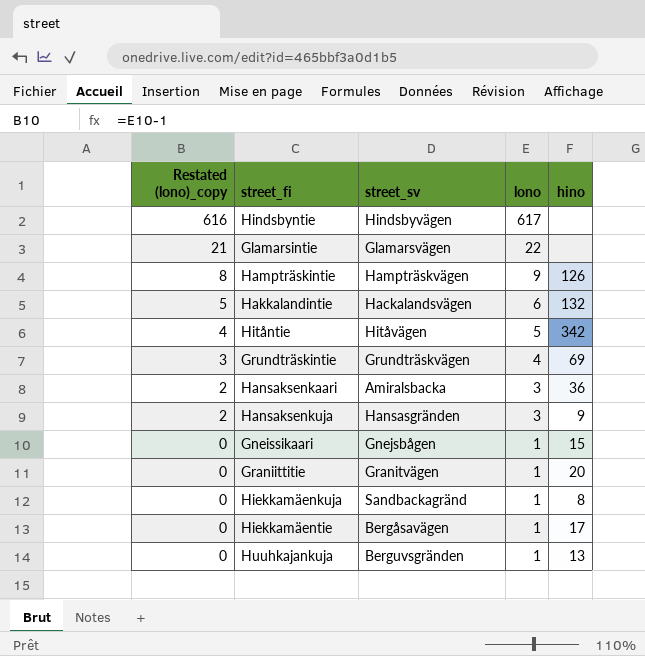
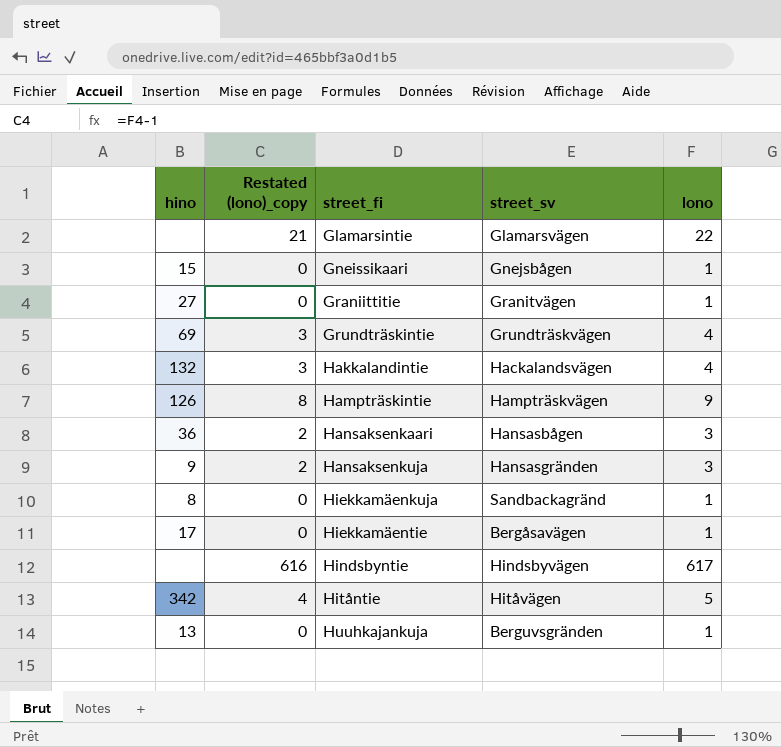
row order: Restated (lono)_copy descending -> street_fi ascending
column hino | position: 5 -> 1
Graniittitie | hino: 20 -> 27
Hakkalandintie | Restated (lono)_copy: 5 -> 3
Hakkalandintie | lono: 6 -> 4
Hansaksenkaari | street_sv: Amiralsbacka -> Hansasbågen

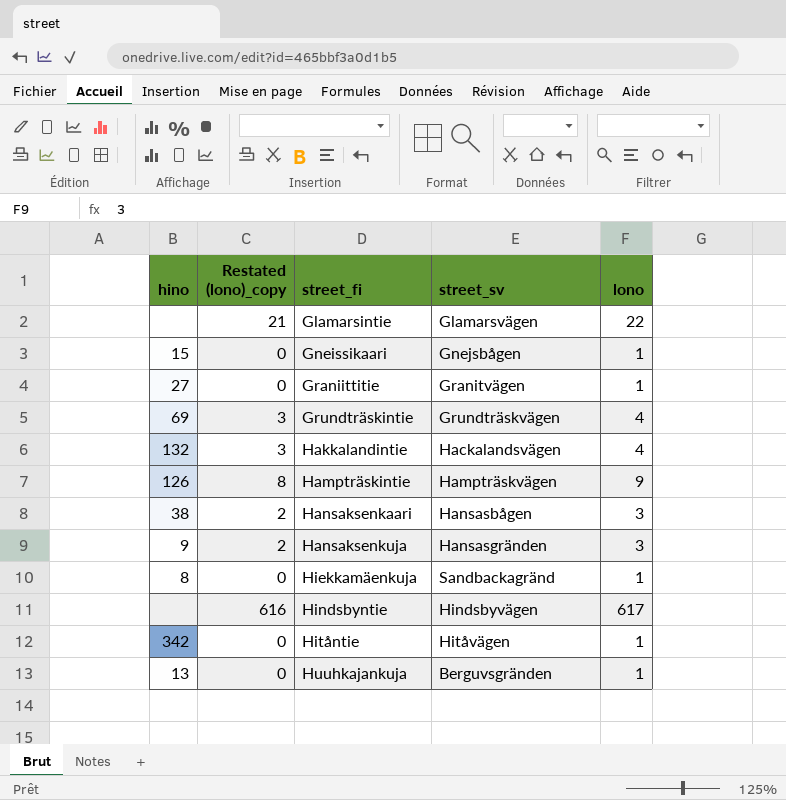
row Hiekkamäentie: 17 | 0 | Bergåsavägen | 1 -> none
Hansaksenkaari | hino: 36 -> 38
Hitåntie | Restated (lono)_copy: 4 -> 0
Hitåntie | lono: 5 -> 1

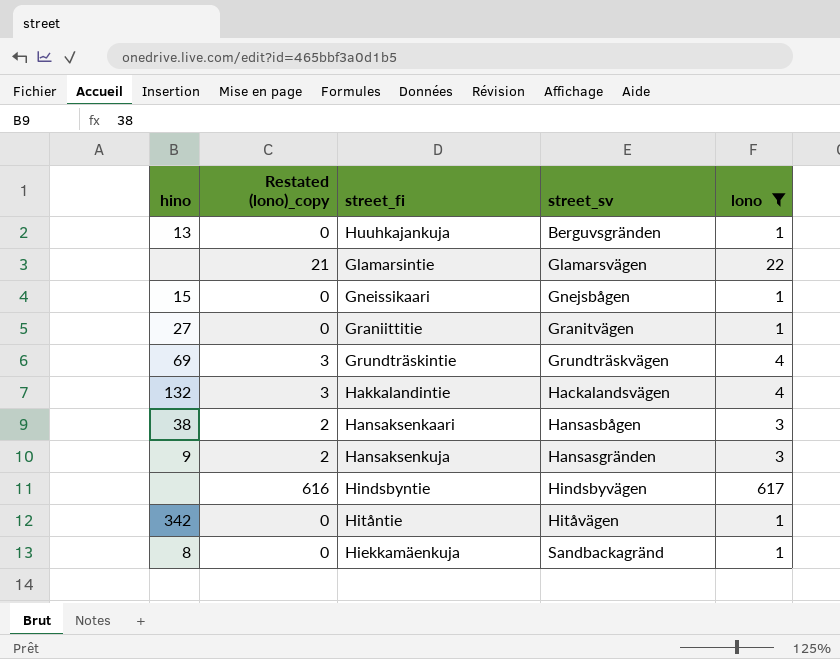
filter: none -> lono != 9
row order: street_fi ascending -> street_sv ascending

